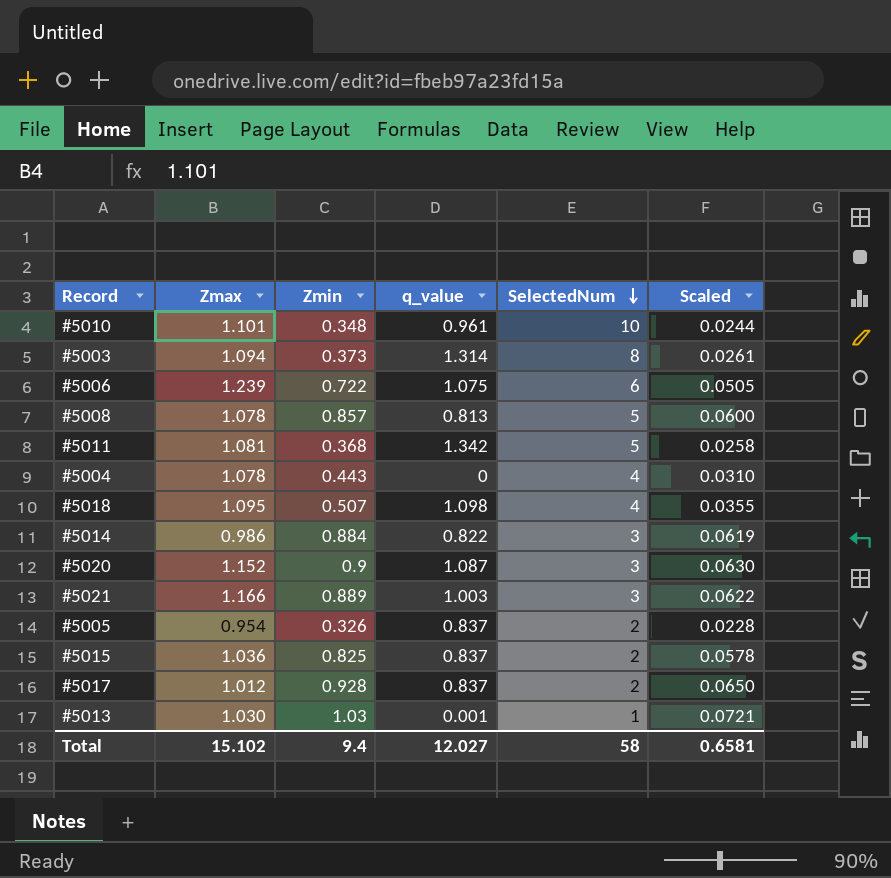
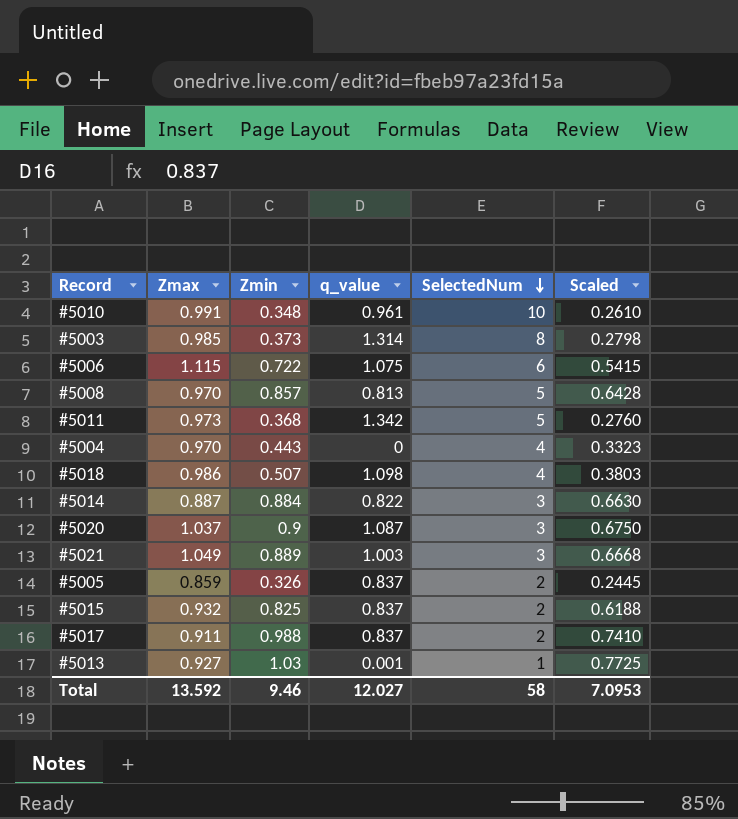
column Scaled | formula: [Zmin] * 0.07 -> [Zmin] * 0.75
#5010 | Zmax: 1.101 -> 0.991
#5003 | Zmax: 1.094 -> 0.985
#5006 | Zmax: 1.239 -> 1.115
#5008 | Zmax: 1.078 -> 0.970
#5011 | Zmax: 1.081 -> 0.973
#5004 | Zmax: 1.078 -> 0.970
#5018 | Zmax: 1.095 -> 0.986
#5014 | Zmax: 0.986 -> 0.887
#5020 | Zmax: 1.152 -> 1.037
#5021 | Zmax: 1.166 -> 1.049
#5005 | Zmax: 0.954 -> 0.859
#5015 | Zmax: 1.036 -> 0.932
#5017 | Zmax: 1.012 -> 0.911
#5017 | Zmin: 0.928 -> 0.988
#5013 | Zmax: 1.030 -> 0.927
Total | Zmax: 15.102 -> 13.592
Total | Zmin: 9.4 -> 9.46
Total | Scaled: 0.6581 -> 7.0953

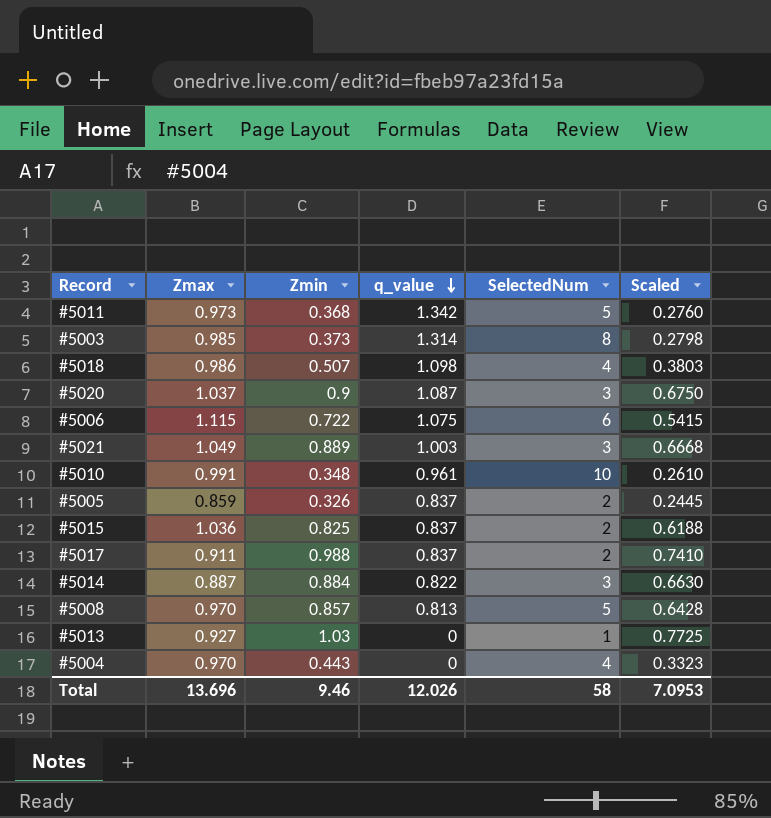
row order: SelectedNum descending -> q_value descending
#5015 | Zmax: 0.932 -> 1.036
#5013 | q_value: 0.001 -> 0
Total | Zmax: 13.592 -> 13.696
Total | q_value: 12.027 -> 12.026

